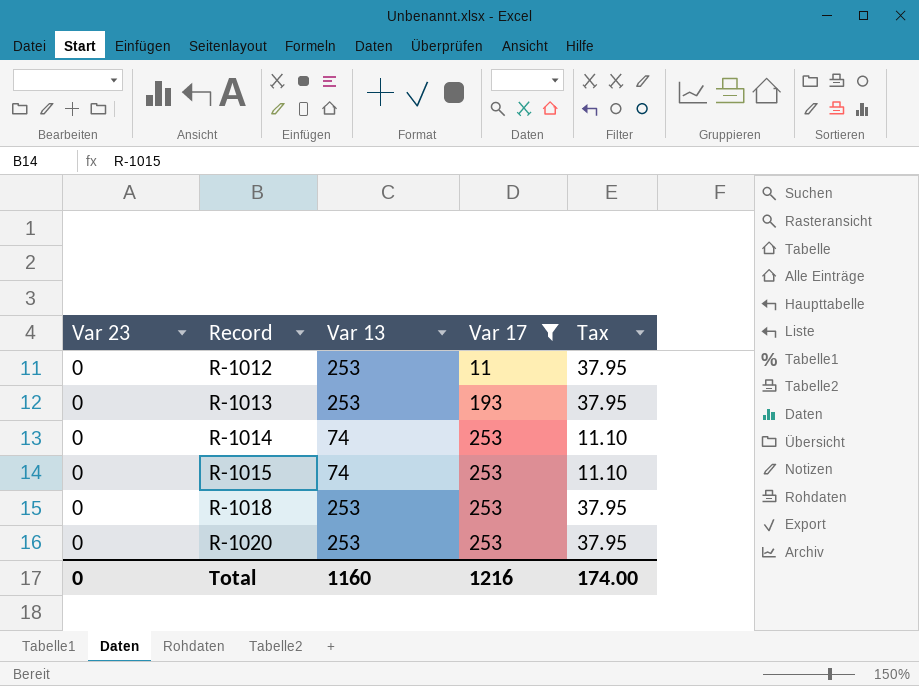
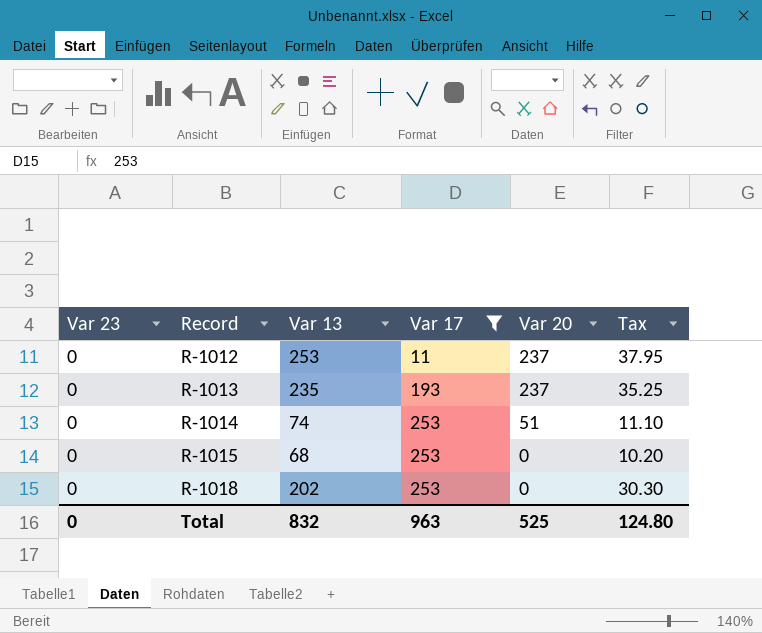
column Var 20 | position: none -> 5
row R-1020: 0 | 253 | 253 | 37.95 -> none
R-1013 | Var 13: 253 -> 235
R-1013 | Tax: 37.95 -> 35.25
R-1015 | Var 13: 74 -> 68
R-1015 | Tax: 11.10 -> 10.20
R-1018 | Var 13: 253 -> 202
R-1018 | Tax: 37.95 -> 30.30
Total | Var 13: 1160 -> 832
Total | Var 17: 1216 -> 963
Total | Tax: 174.00 -> 124.80

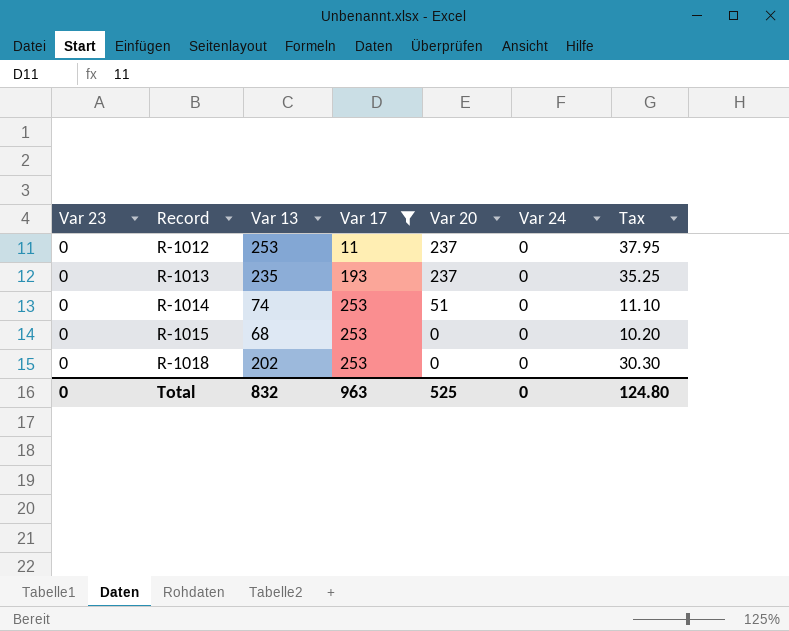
column Var 24 | position: none -> 6

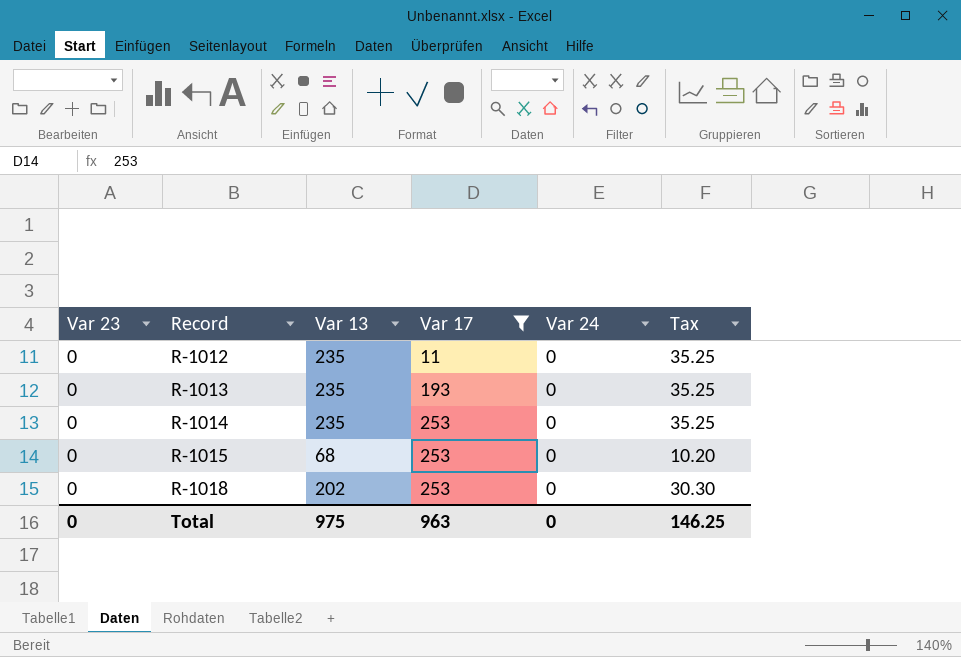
column Var 20 | position: 5 -> none
R-1012 | Var 13: 253 -> 235
R-1012 | Tax: 37.95 -> 35.25
R-1014 | Var 13: 74 -> 235
R-1014 | Tax: 11.10 -> 35.25
Total | Var 13: 832 -> 975
Total | Tax: 124.80 -> 146.25

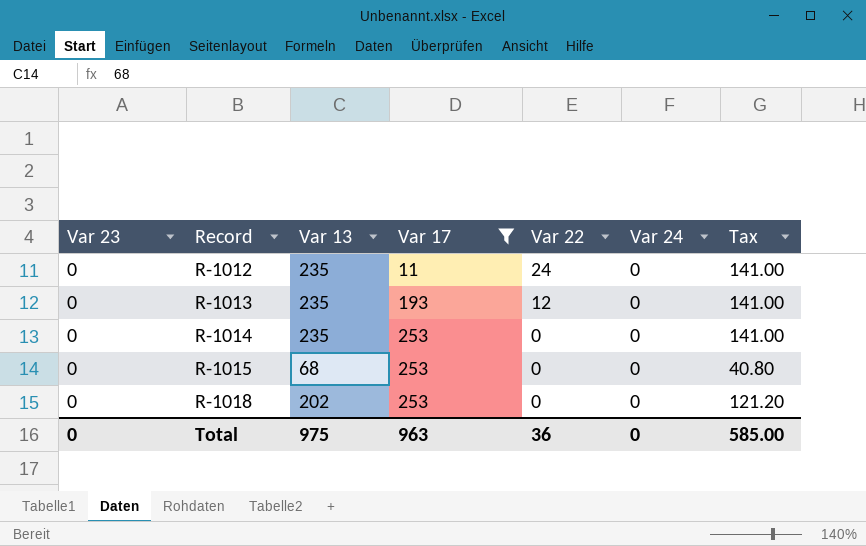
column Var 22 | position: none -> 5
column Tax | formula: [Var 13] * 0.15 -> [Var 13] * 0.6
Total | Tax: 146.25 -> 585.00

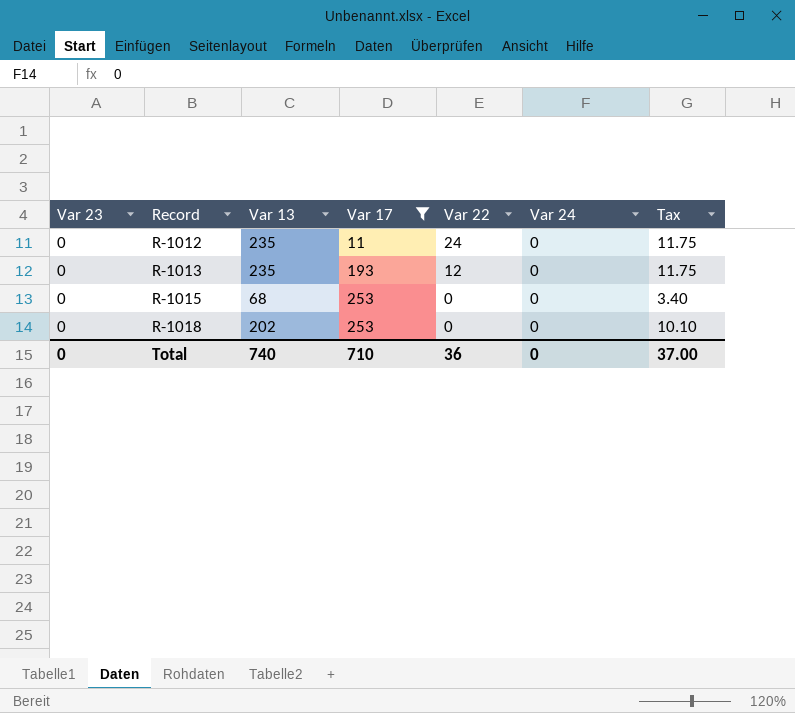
column Tax | formula: [Var 13] * 0.6 -> [Var 13] * 0.05
row R-1014: 0 | 235 | 253 | 0 | 0 | 141.00 -> none
Total | Var 13: 975 -> 740
Total | Var 17: 963 -> 710
Total | Tax: 585.00 -> 37.00

